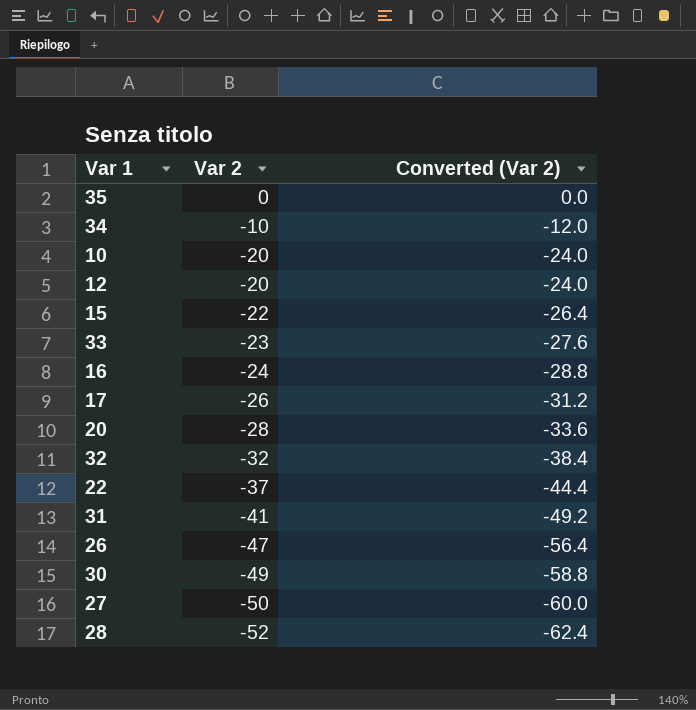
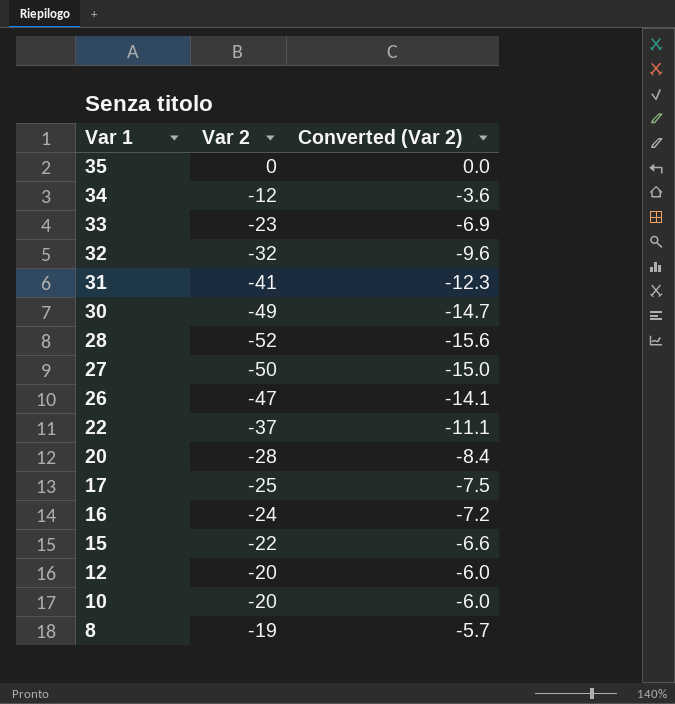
row order: Var 2 descending -> Var 1 descending
column Converted (Var 2) | formula: [Var 2] * 1.2 -> [Var 2] * 0.3
34 | Var 2: -10 -> -12
17 | Var 2: -26 -> -25
row 8: none -> -19 | -5.7

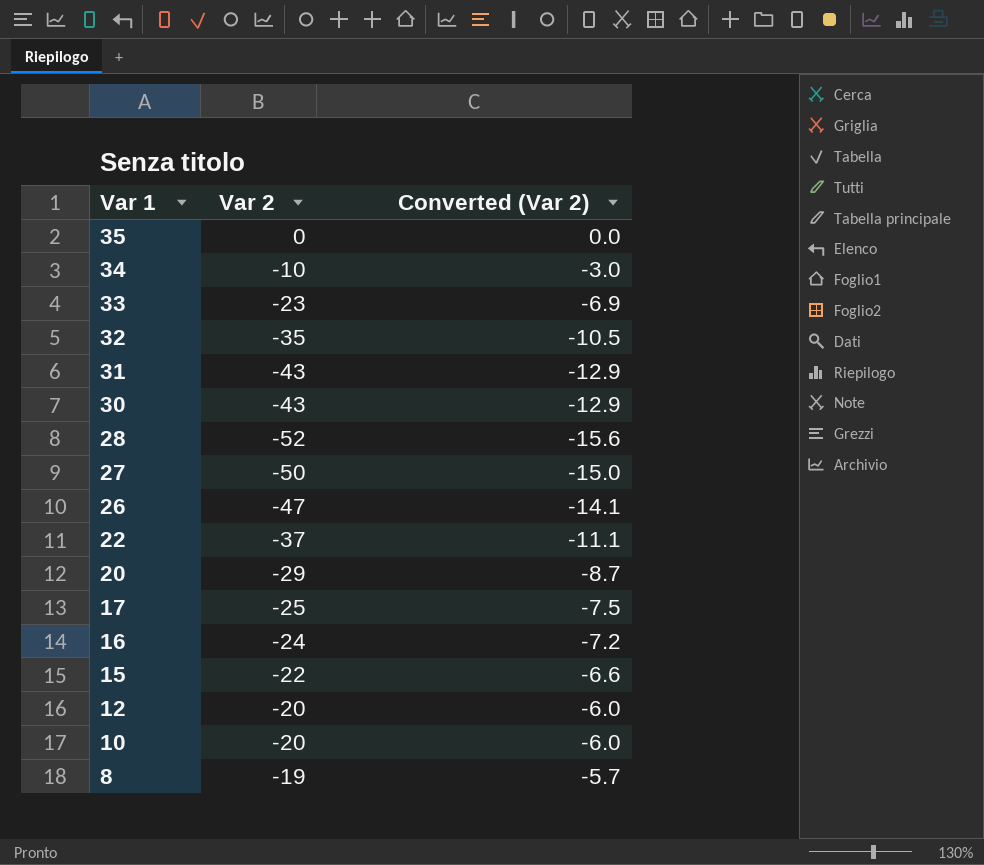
34 | Var 2: -12 -> -10
34 | Converted (Var 2): -3.6 -> -3.0
32 | Var 2: -32 -> -35
32 | Converted (Var 2): -9.6 -> -10.5
31 | Var 2: -41 -> -43
31 | Converted (Var 2): -12.3 -> -12.9
30 | Var 2: -49 -> -43
30 | Converted (Var 2): -14.7 -> -12.9
20 | Var 2: -28 -> -29
20 | Converted (Var 2): -8.4 -> -8.7

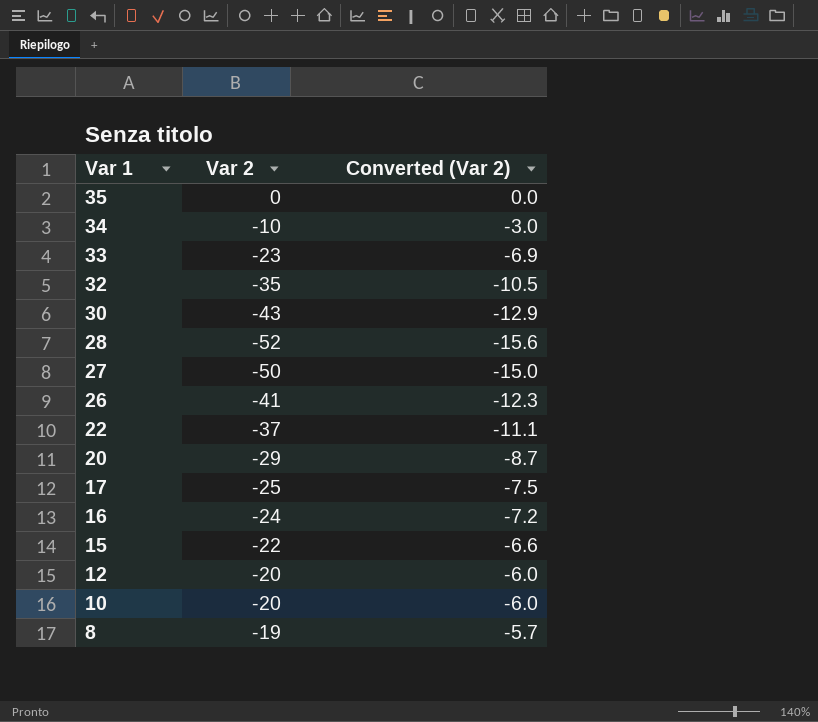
row 31: -43 | -12.9 -> none
26 | Var 2: -47 -> -41
26 | Converted (Var 2): -14.1 -> -12.3

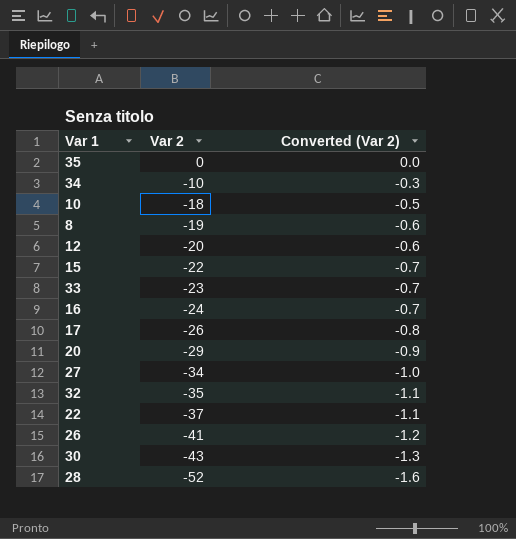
row order: Var 1 descending -> Var 2 descending
column Converted (Var 2) | formula: [Var 2] * 0.3 -> [Var 2] * 0.03
10 | Var 2: -20 -> -18
17 | Var 2: -25 -> -26
27 | Var 2: -50 -> -34

